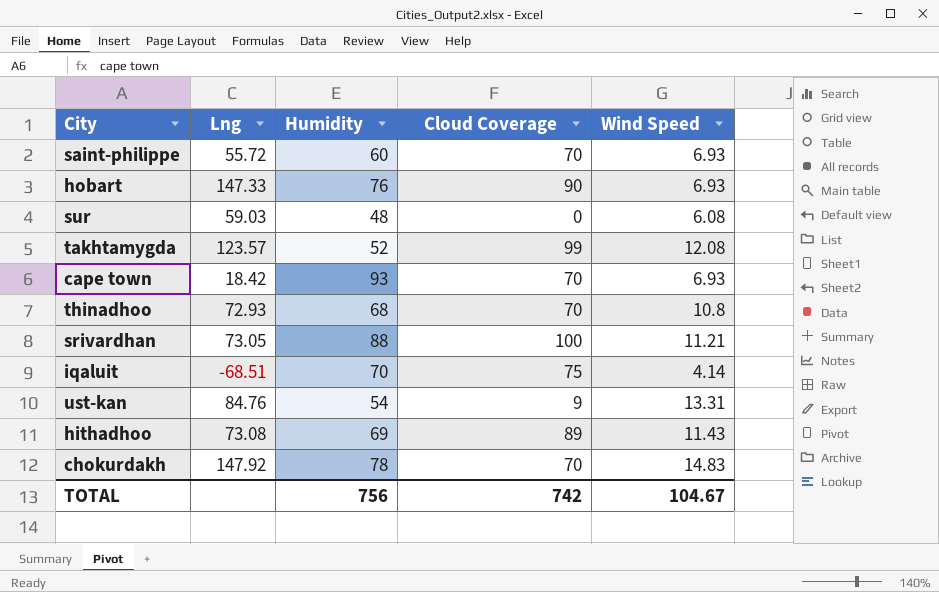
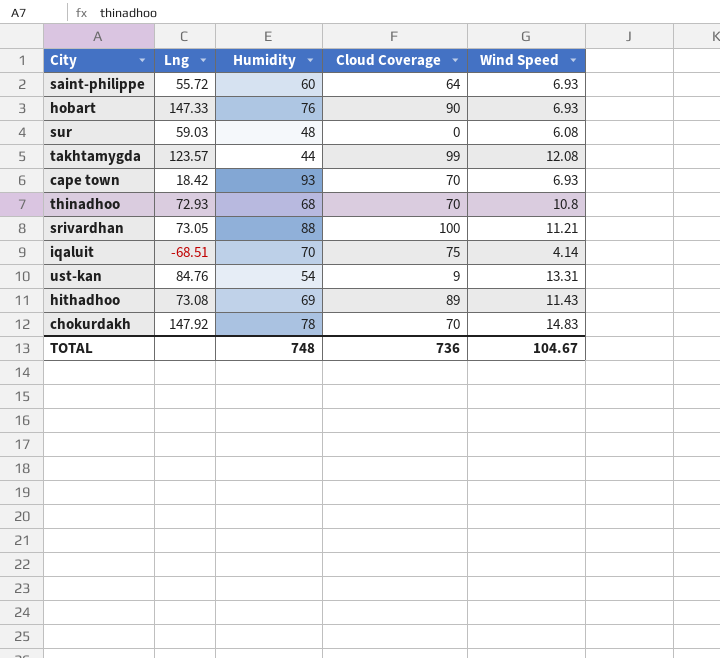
saint-philippe | Cloud Coverage: 70 -> 64
takhtamygda | Humidity: 52 -> 44
TOTAL | Humidity: 756 -> 748
TOTAL | Cloud Coverage: 742 -> 736

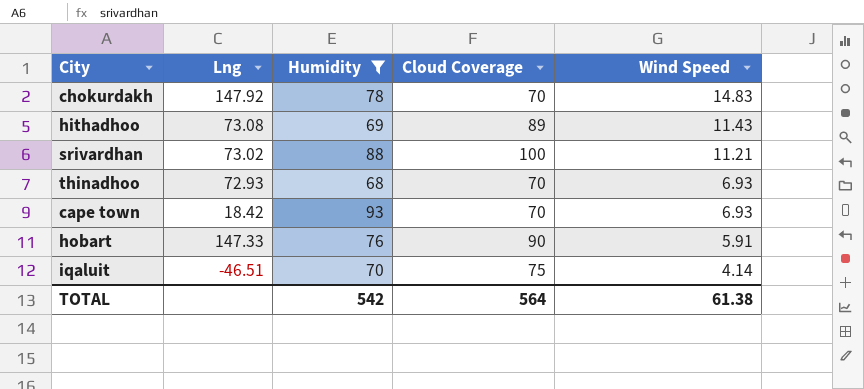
filter: none -> Humidity >= 68
row order: none -> Wind Speed descending
srivardhan | Lng: 73.05 -> 73.02
thinadhoo | Wind Speed: 10.8 -> 6.93
hobart | Wind Speed: 6.93 -> 5.91
iqaluit | Lng: -68.51 -> -46.51
TOTAL | Humidity: 748 -> 542
TOTAL | Cloud Coverage: 736 -> 564
TOTAL | Wind Speed: 104.67 -> 61.38

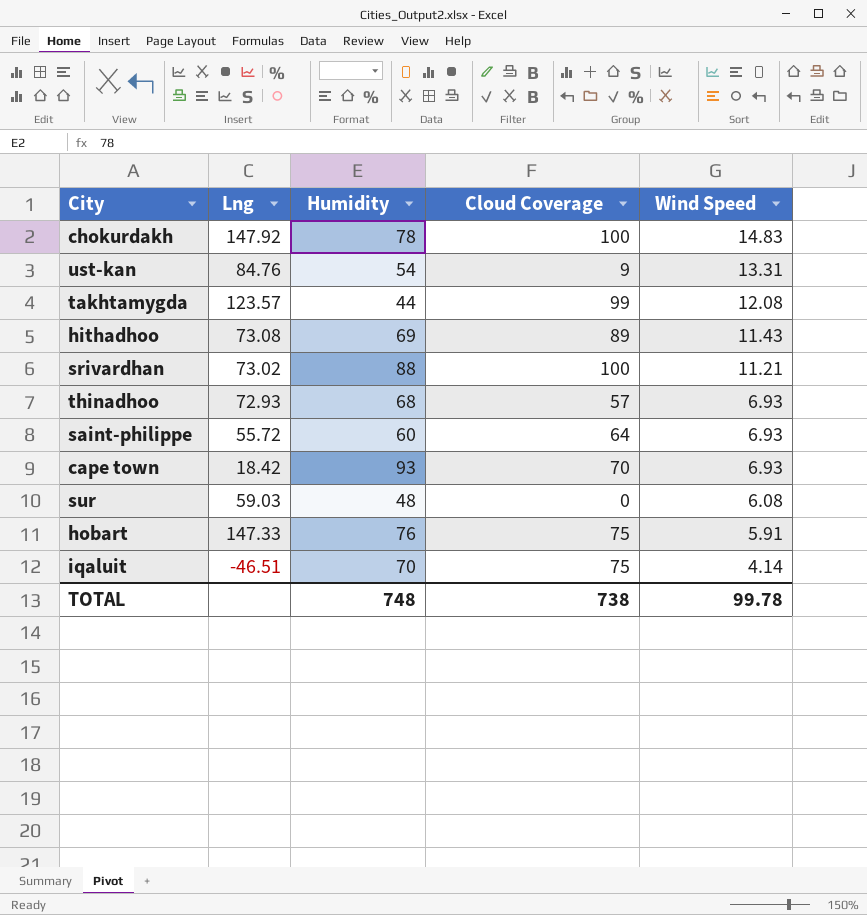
filter: Humidity >= 68 -> none
chokurdakh | Cloud Coverage: 70 -> 100
thinadhoo | Cloud Coverage: 70 -> 57
hobart | Cloud Coverage: 90 -> 75
TOTAL | Humidity: 542 -> 748
TOTAL | Cloud Coverage: 564 -> 738
TOTAL | Wind Speed: 61.38 -> 99.78

